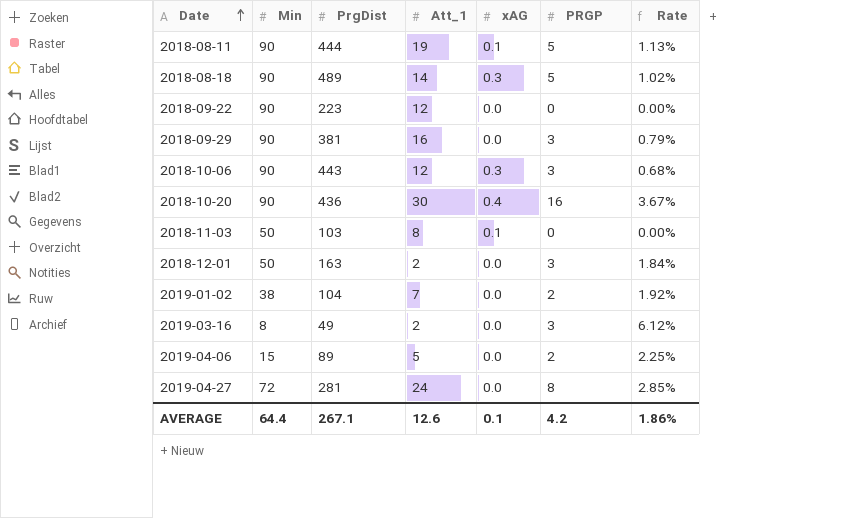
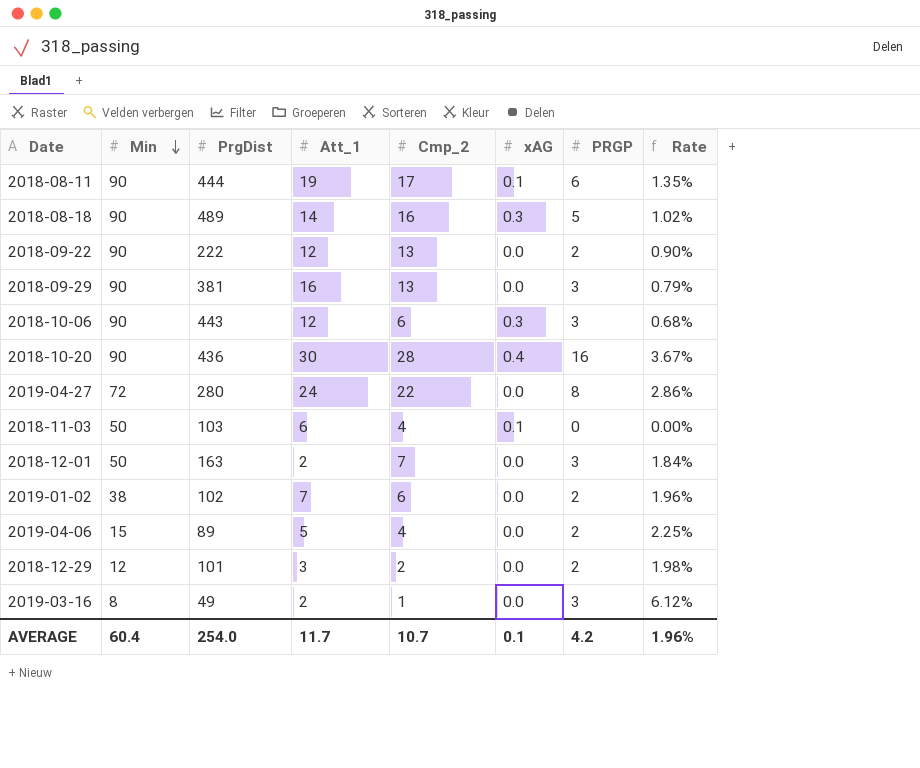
row order: Date ascending -> Min descending
column Cmp_2 | position: none -> 5
2018-08-11 | PRGP: 5 -> 6
2018-08-11 | Rate: 1.13% -> 1.35%
2018-09-22 | PrgDist: 223 -> 222
2018-09-22 | PRGP: 0 -> 2
2018-09-22 | Rate: 0.00% -> 0.90%
2019-04-27 | PrgDist: 281 -> 280
2019-04-27 | Rate: 2.85% -> 2.86%
2018-11-03 | Att_1: 8 -> 6
2019-01-02 | PrgDist: 104 -> 102
2019-01-02 | Rate: 1.92% -> 1.96%
row 2018-12-29: none -> 12 | 101 | 3 | 2 | 0.0 | 2 | 1.98%
AVERAGE | Min: 64.4 -> 60.4
AVERAGE | PrgDist: 267.1 -> 254.0
AVERAGE | Att_1: 12.6 -> 11.7
AVERAGE | Rate: 1.86% -> 1.96%

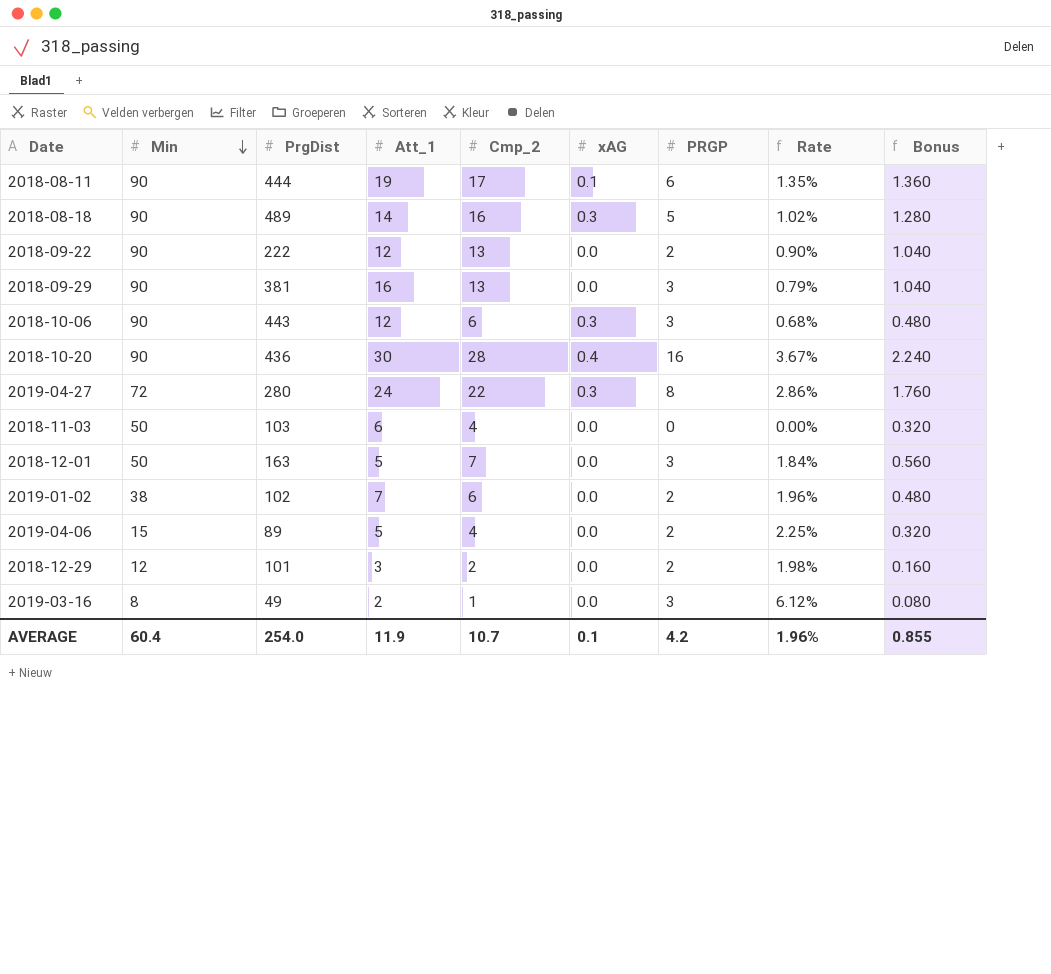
column Bonus | formula: none -> [Cmp_2] * 0.08
2019-04-27 | xAG: 0.0 -> 0.3
2018-11-03 | xAG: 0.1 -> 0.0
2018-12-01 | Att_1: 2 -> 5
AVERAGE | Att_1: 11.7 -> 11.9

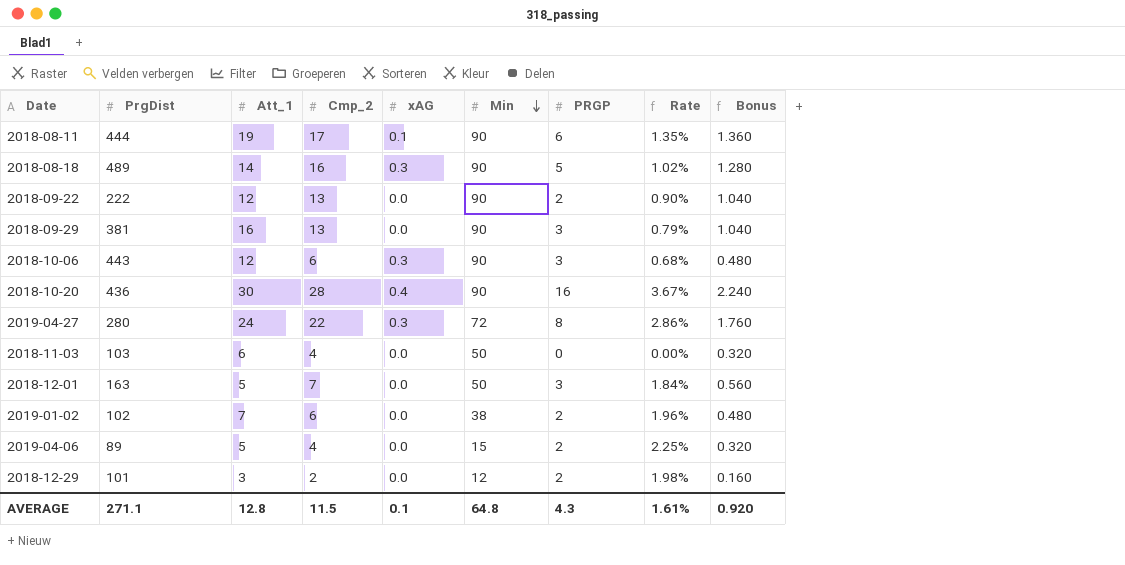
column Min | position: 2 -> 6
row 2019-03-16: 8 | 49 | 2 | 1 | 0.0 | 3 | 6.12% | 0.080 -> none
AVERAGE | PrgDist: 254.0 -> 271.1
AVERAGE | Att_1: 11.9 -> 12.8
AVERAGE | Cmp_2: 10.7 -> 11.5
AVERAGE | Min: 60.4 -> 64.8
AVERAGE | PRGP: 4.2 -> 4.3
AVERAGE | Rate: 1.96% -> 1.61%
AVERAGE | Bonus: 0.855 -> 0.920

